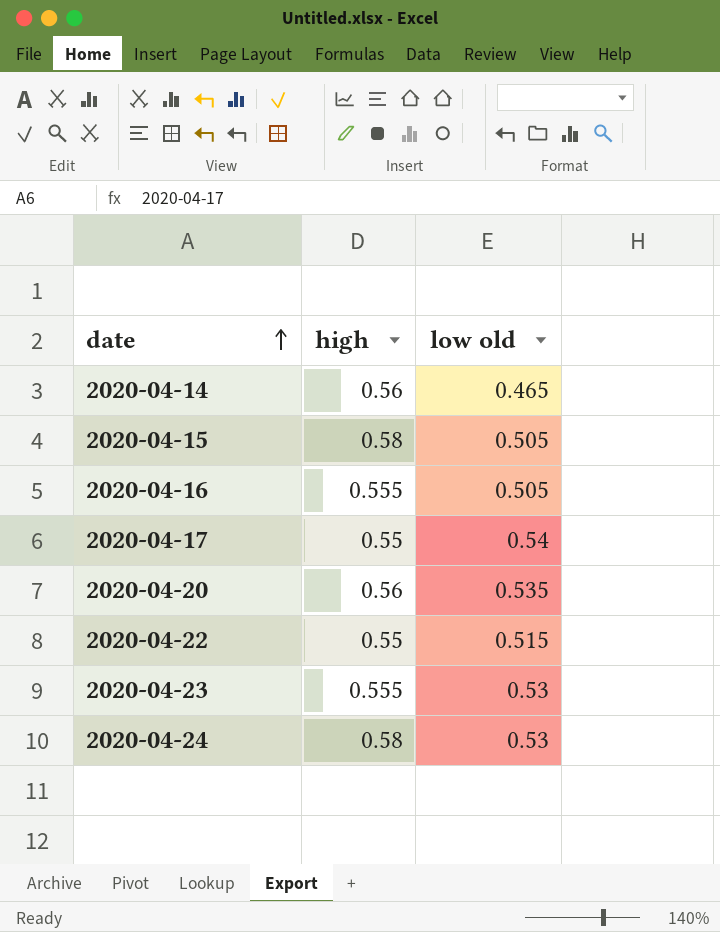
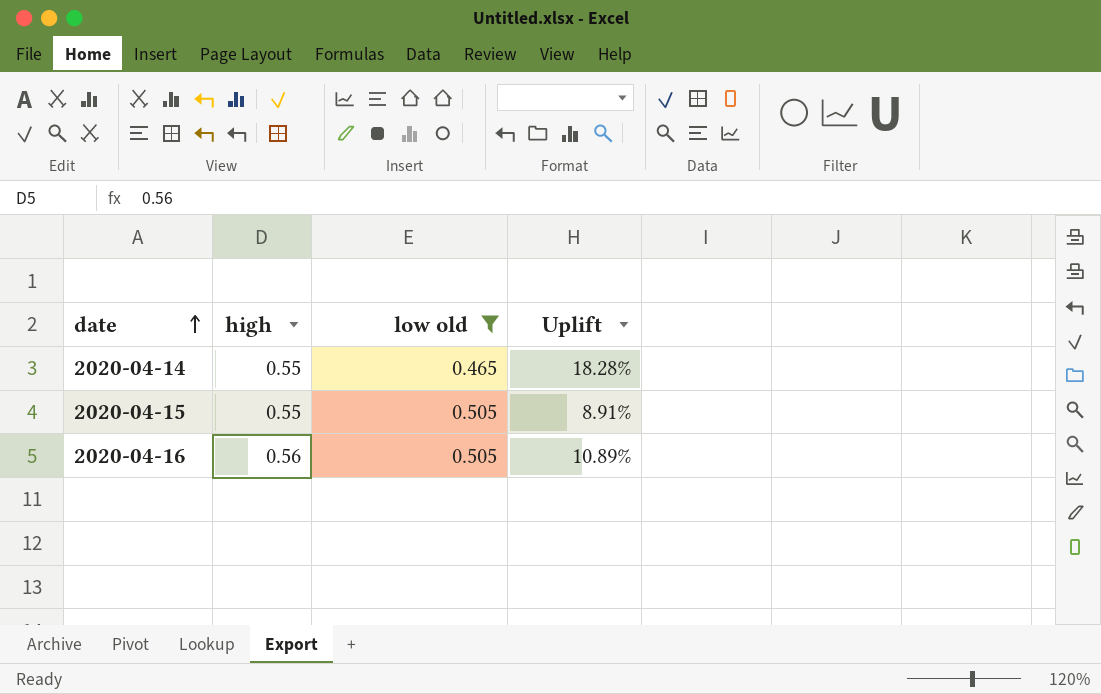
filter: none -> low old <= 0.505
column Uplift | formula: none -> ([high] - [low old]) / [low old]
2020-04-14 | high: 0.56 -> 0.55
2020-04-15 | high: 0.58 -> 0.55
2020-04-16 | high: 0.555 -> 0.56

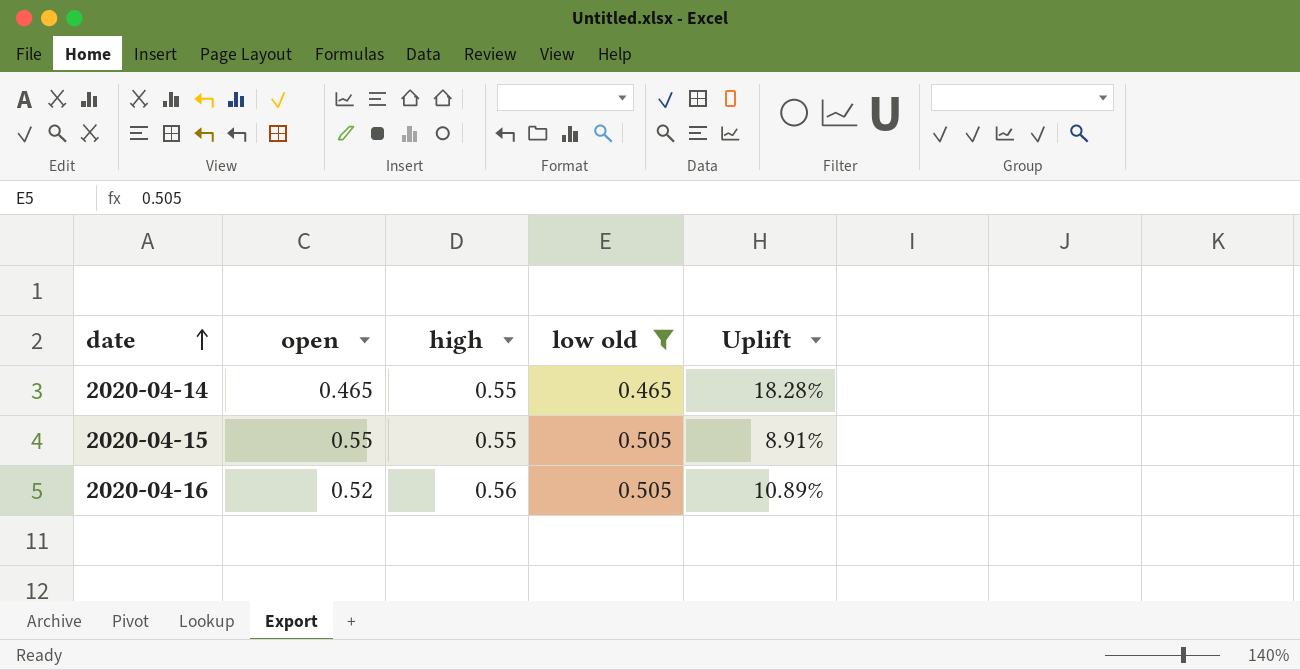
column open | position: none -> 2

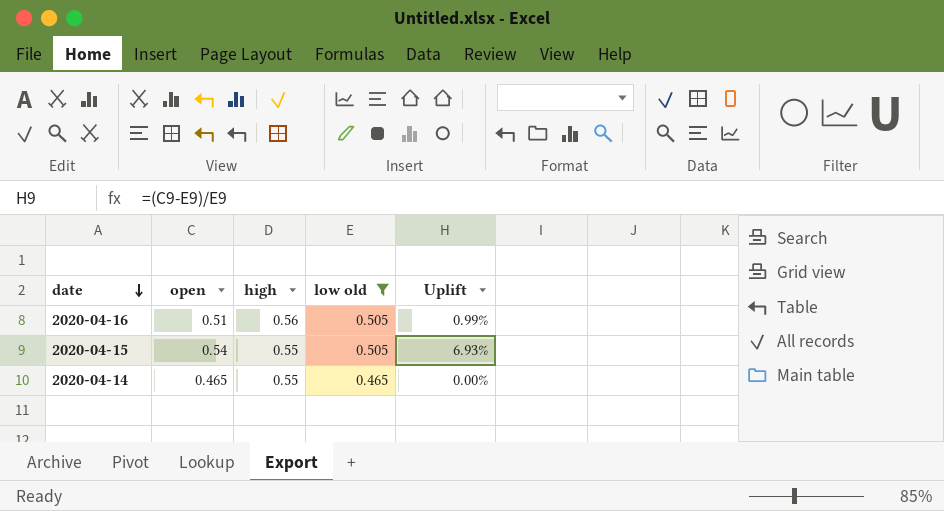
row order: date ascending -> date descending
column Uplift | formula: ([high] - [low old]) / [low old] -> ([open] - [low old]) / [low old]
2020-04-16 | open: 0.52 -> 0.51
2020-04-15 | open: 0.55 -> 0.54

